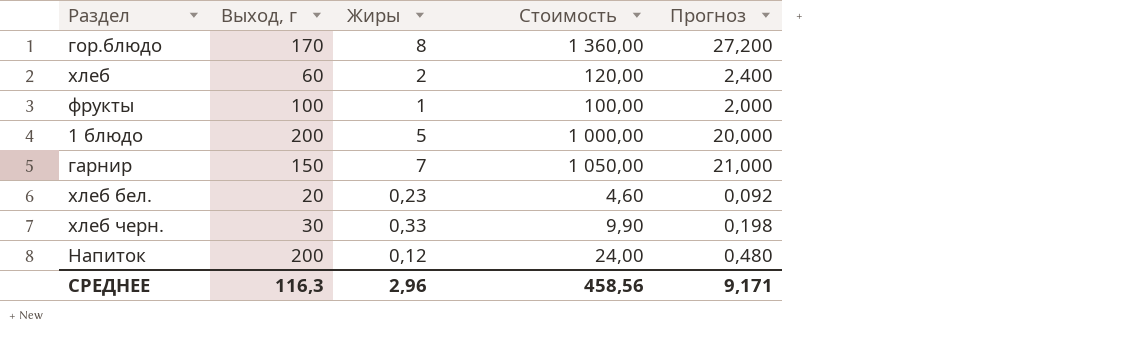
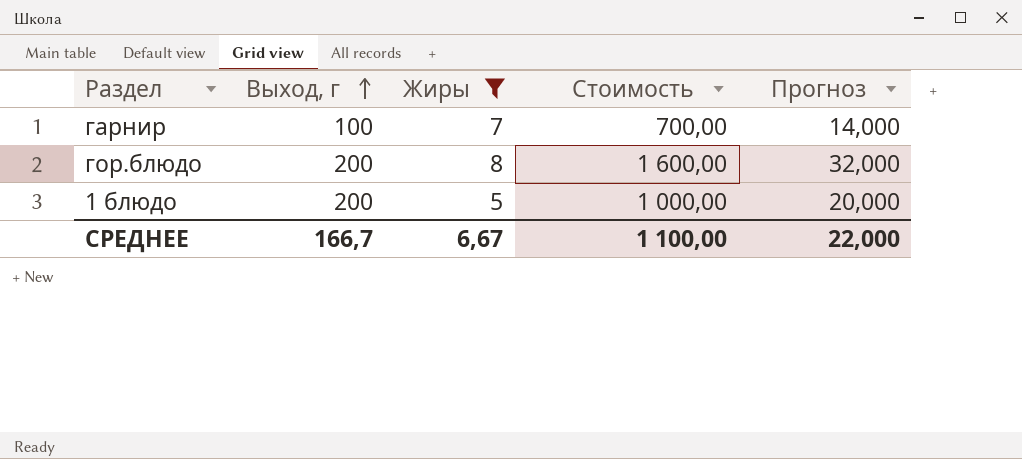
filter: none -> Жиры >= 5
row order: none -> Выход, г ascending
гарнир | Выход, г: 150 -> 100
гарнир | Стоимость: 1 050,00 -> 700,00
гарнир | Прогноз: 21,000 -> 14,000
гор.блюдо | Выход, г: 170 -> 200
гор.блюдо | Стоимость: 1 360,00 -> 1 600,00
гор.блюдо | Прогноз: 27,200 -> 32,000
СРЕДНЕЕ | Выход, г: 116,3 -> 166,7
СРЕДНЕЕ | Жиры: 2,96 -> 6,67
СРЕДНЕЕ | Стоимость: 458,56 -> 1 100,00
СРЕДНЕЕ | Прогноз: 9,171 -> 22,000

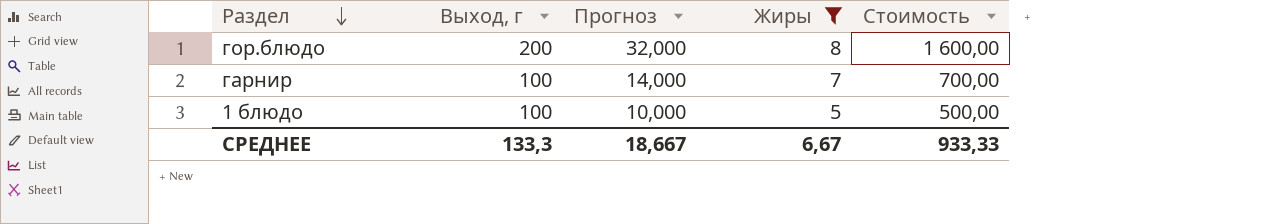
row order: Выход, г ascending -> Раздел descending
column Прогноз | position: 5 -> 3
1 блюдо | Выход, г: 200 -> 100
1 блюдо | Прогноз: 20,000 -> 10,000
1 блюдо | Стоимость: 1 000,00 -> 500,00
СРЕДНЕЕ | Выход, г: 166,7 -> 133,3
СРЕДНЕЕ | Прогноз: 22,000 -> 18,667
СРЕДНЕЕ | Стоимость: 1 100,00 -> 933,33

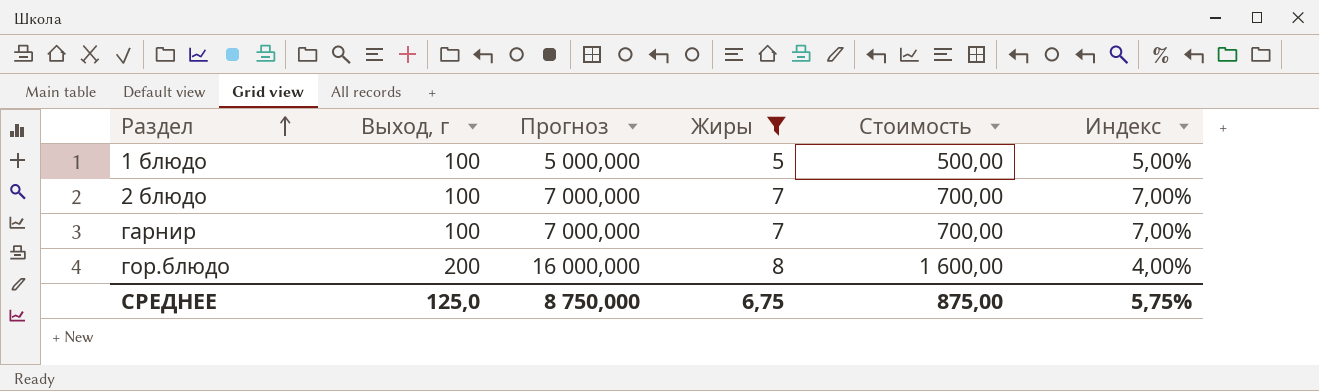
row order: Раздел descending -> Раздел ascending
column Прогноз | formula: [Стоимость] * 0,02 -> [Стоимость] * 10
column Индекс | formula: none -> [Жиры] / [Выход, г]
row 2 блюдо: none -> 100 | 7 000,000 | 7 | 700,00 | 7,00%
СРЕДНЕЕ | Выход, г: 133,3 -> 125,0
СРЕДНЕЕ | Прогноз: 18,667 -> 8 750,000
СРЕДНЕЕ | Жиры: 6,67 -> 6,75
СРЕДНЕЕ | Стоимость: 933,33 -> 875,00

